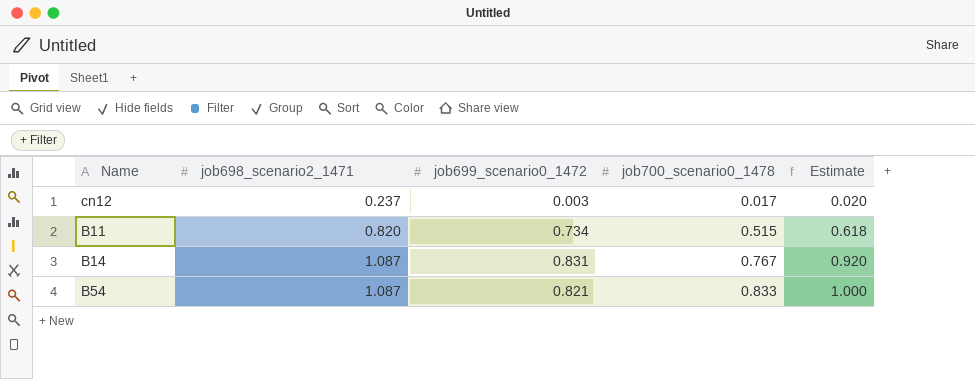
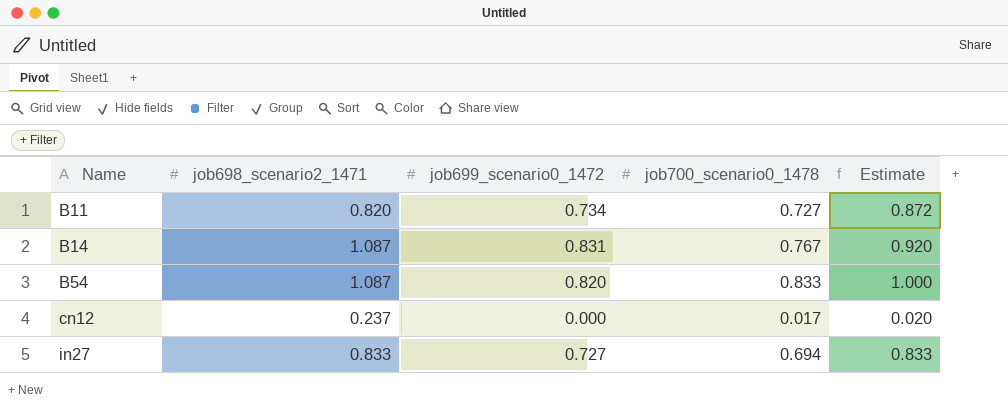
row order: job698_scenario2_1471 ascending -> Name ascending
B11 | job700_scenario0_1478: 0.515 -> 0.727
B11 | Estimate: 0.618 -> 0.872
B54 | job699_scenario0_1472: 0.821 -> 0.820
cn12 | job699_scenario0_1472: 0.003 -> 0.000
row in27: none -> 0.833 | 0.727 | 0.694 | 0.833

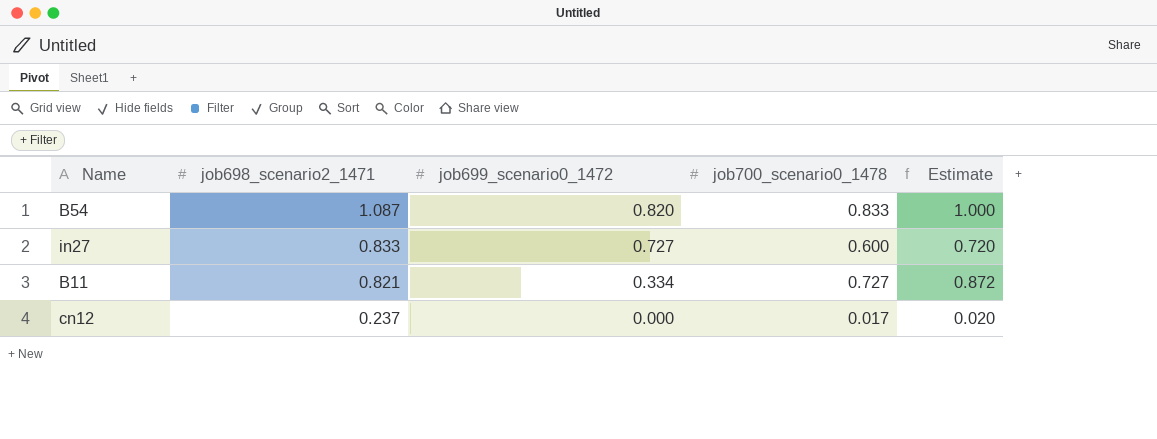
row order: Name ascending -> job698_scenario2_1471 descending
row B14: 1.087 | 0.831 | 0.767 | 0.920 -> none
in27 | job700_scenario0_1478: 0.694 -> 0.600
in27 | Estimate: 0.833 -> 0.720
B11 | job698_scenario2_1471: 0.820 -> 0.821
B11 | job699_scenario0_1472: 0.734 -> 0.334

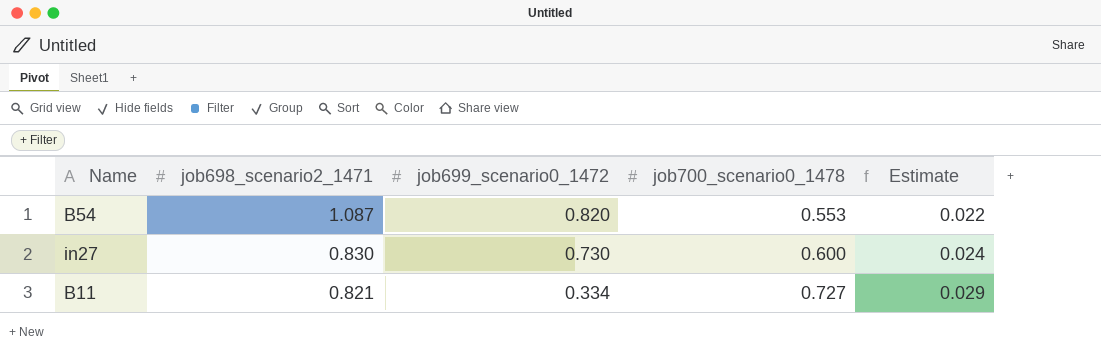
column Estimate | formula: [job700_scenario0_1478] * 1.2 -> [job700_scenario0_1478] * 0.04
row cn12: 0.237 | 0.000 | 0.017 | 0.020 -> none
B54 | job700_scenario0_1478: 0.833 -> 0.553
in27 | job698_scenario2_1471: 0.833 -> 0.830
in27 | job699_scenario0_1472: 0.727 -> 0.730

